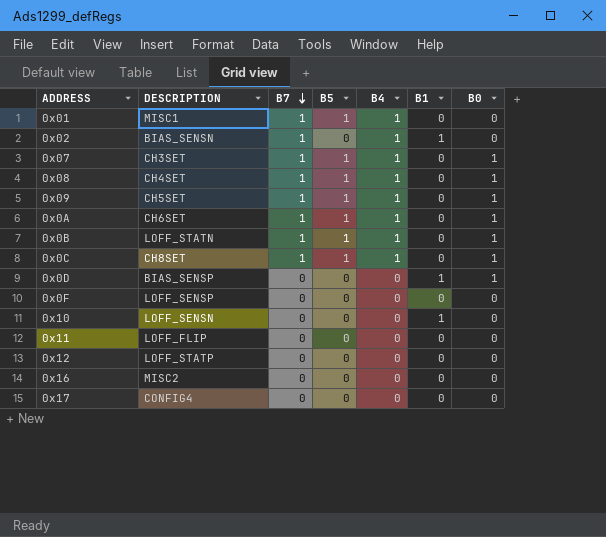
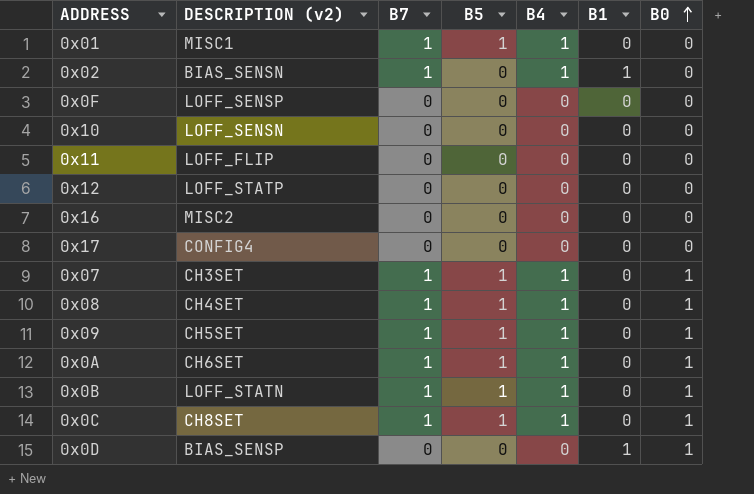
row order: B7 descending -> B0 ascending
column name: DESCRIPTION -> DESCRIPTION (v2)
0x10 | B1: 1 -> 0

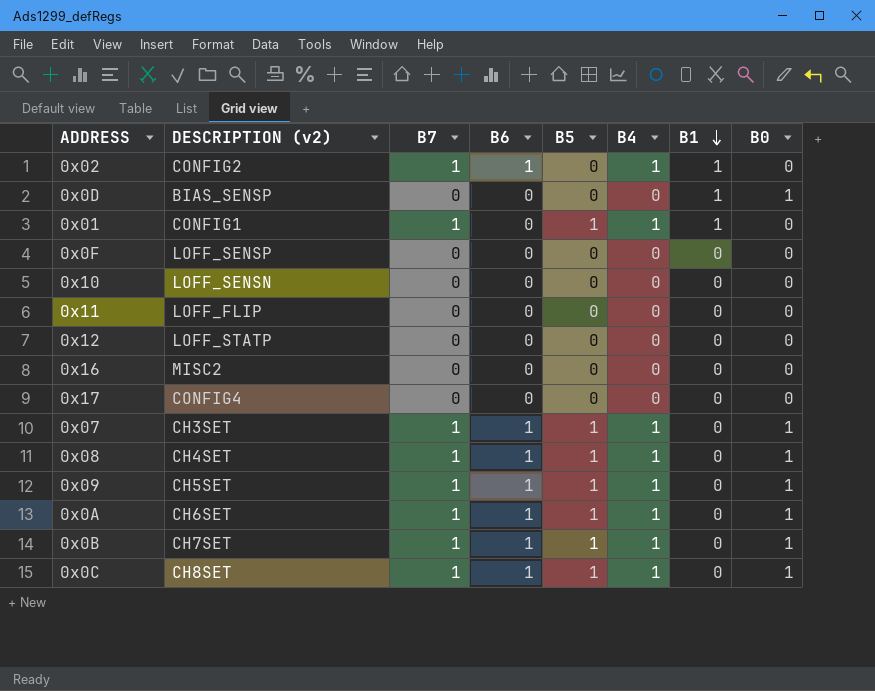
row order: B0 ascending -> B1 descending
column B6 | position: none -> 4
0x02 | DESCRIPTION (v2): BIAS_SENSN -> CONFIG2
0x01 | DESCRIPTION (v2): MISC1 -> CONFIG1
0x01 | B1: 0 -> 1
0x0B | DESCRIPTION (v2): LOFF_STATN -> CH7SET

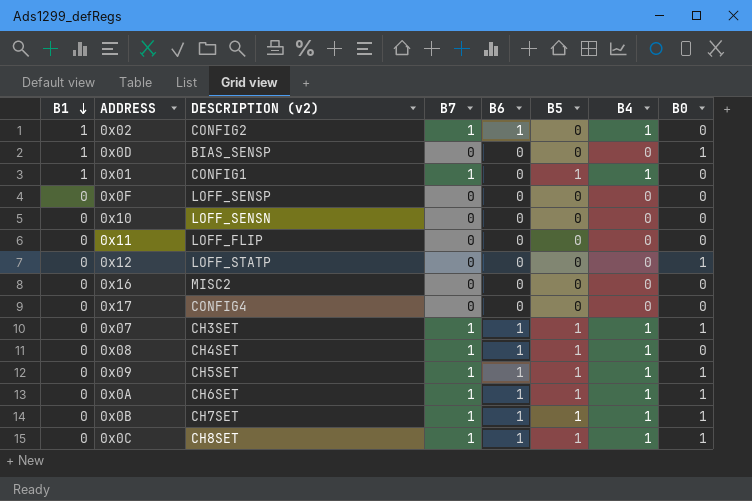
column B1 | position: 7 -> 1
0x12 | B0: 0 -> 1
0x08 | B0: 1 -> 0

